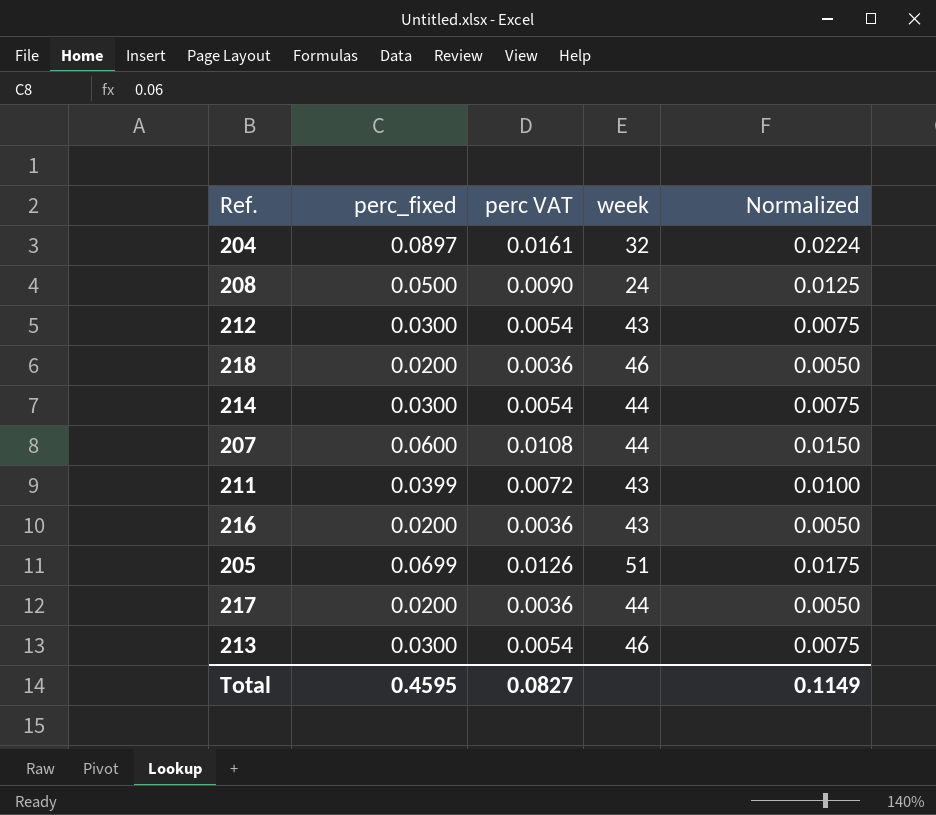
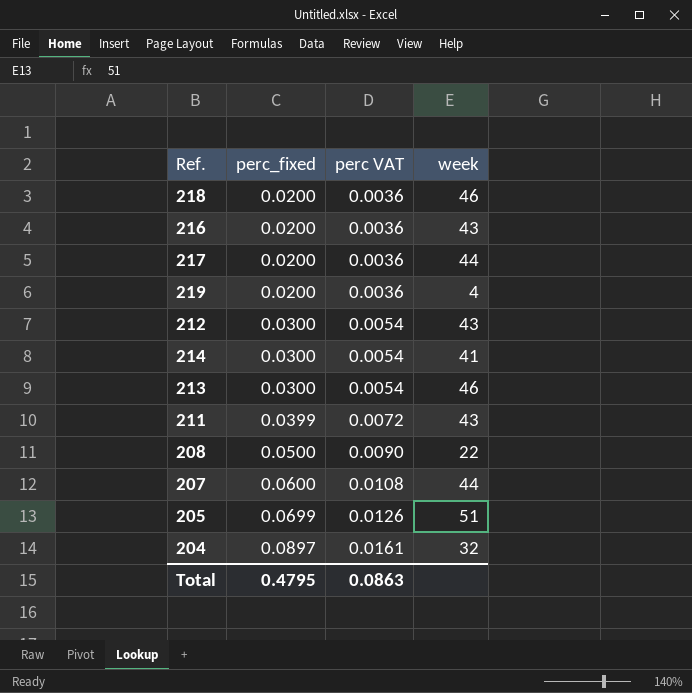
row order: none -> perc_fixed ascending
column Normalized | formula: [perc_fixed] * 0.25 -> none
row 219: none -> 0.0200 | 0.0036 | 4
214 | week: 44 -> 41
208 | week: 24 -> 22
Total | perc_fixed: 0.4595 -> 0.4795
Total | perc VAT: 0.0827 -> 0.0863

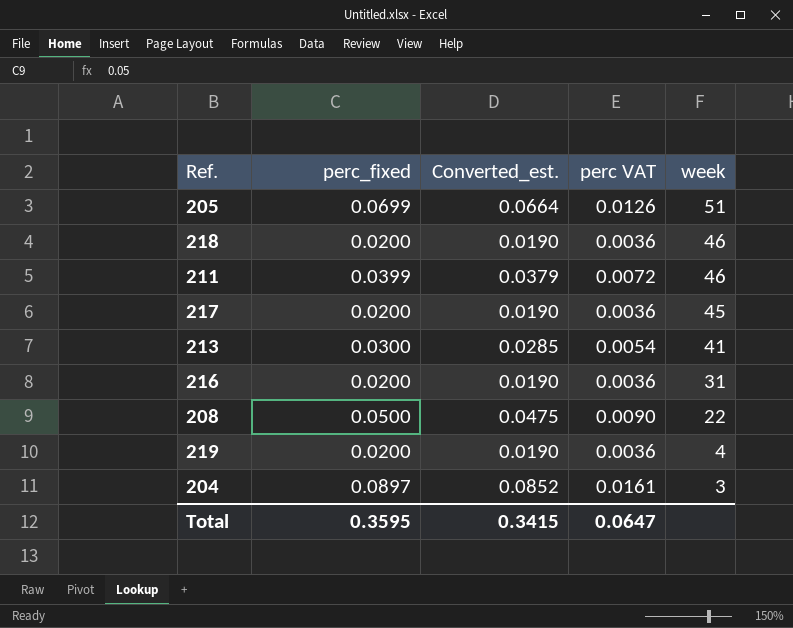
row order: perc_fixed ascending -> week descending
column Converted_est. | formula: none -> [perc_fixed] * 0.95
row 212: 0.0300 | 0.0054 | 43 -> none
row 214: 0.0300 | 0.0054 | 41 -> none
row 207: 0.0600 | 0.0108 | 44 -> none
211 | week: 43 -> 46
217 | week: 44 -> 45
213 | week: 46 -> 41
216 | week: 43 -> 31
204 | week: 32 -> 3
Total | perc_fixed: 0.4795 -> 0.3595
Total | perc VAT: 0.0863 -> 0.0647

